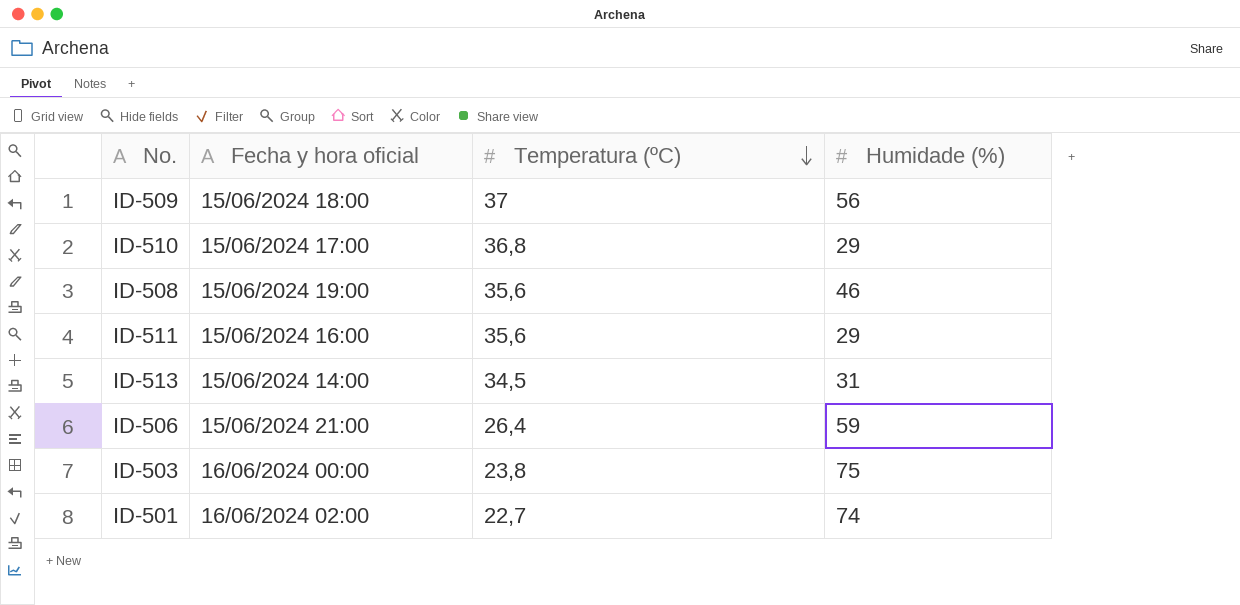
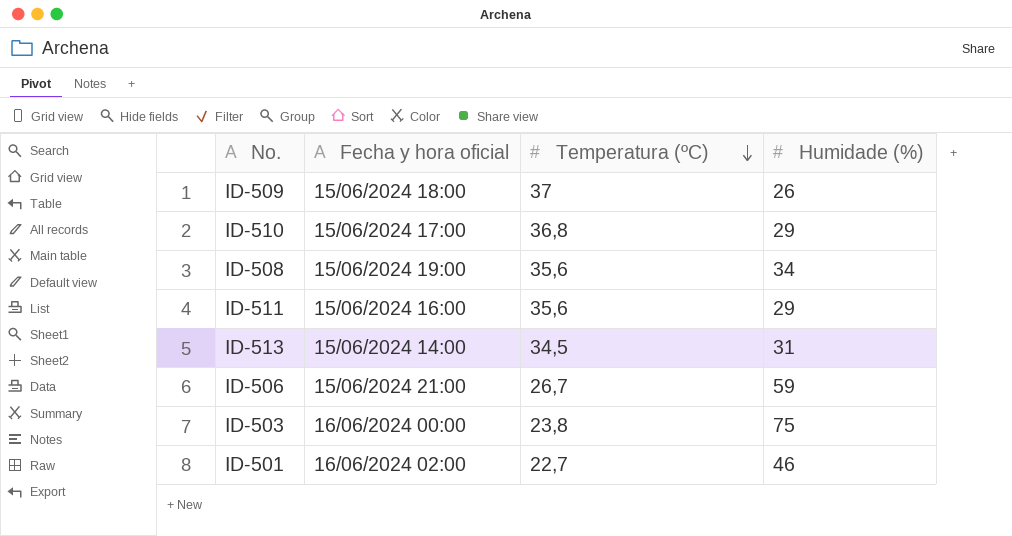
ID-509 | Humidade (%): 56 -> 26
ID-508 | Humidade (%): 46 -> 34
ID-506 | Temperatura (ºC): 26,4 -> 26,7
ID-501 | Humidade (%): 74 -> 46

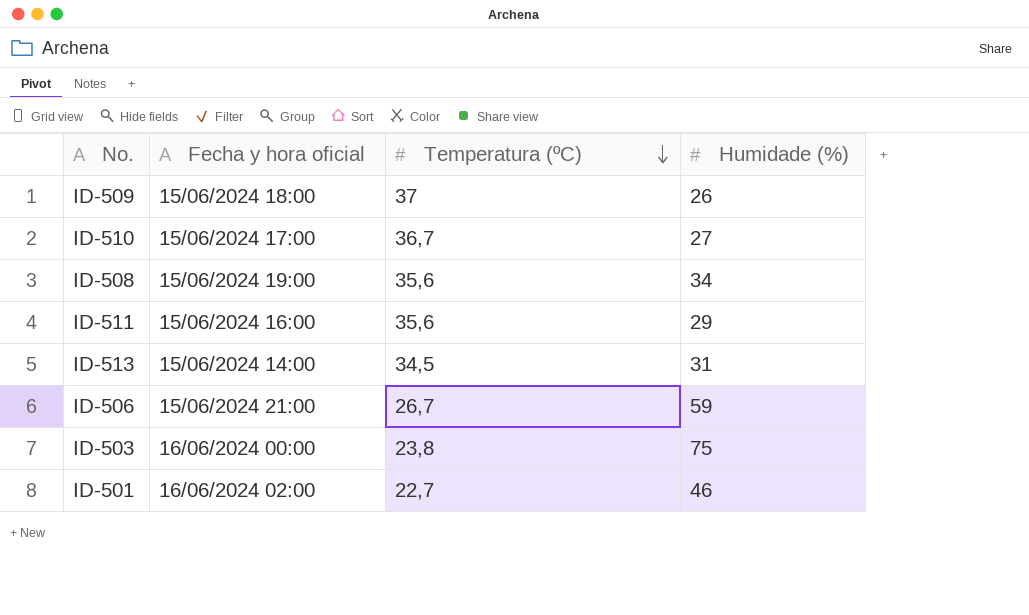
ID-510 | Temperatura (ºC): 36,8 -> 36,7
ID-510 | Humidade (%): 29 -> 27

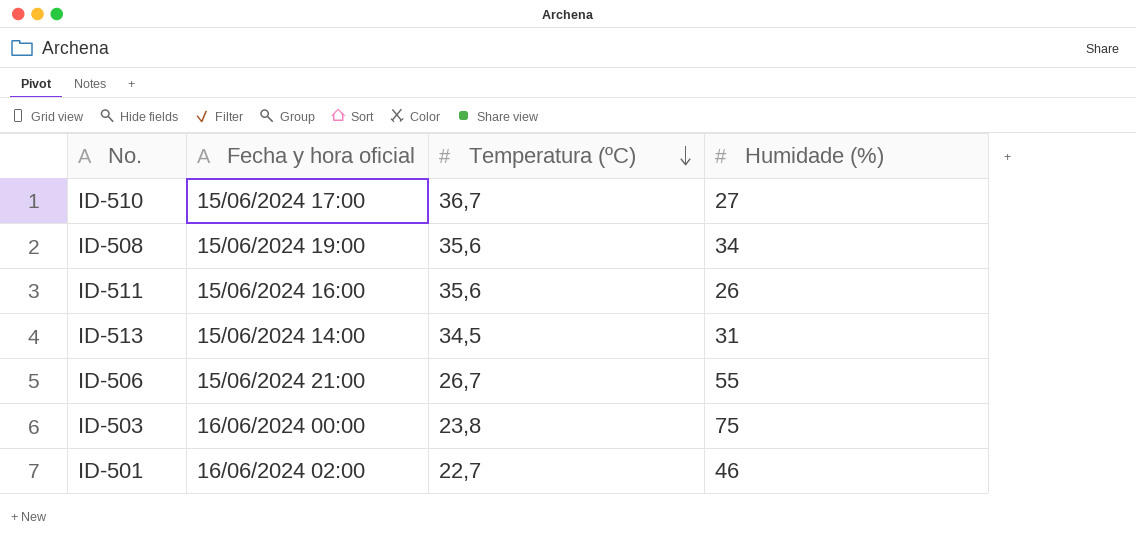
row ID-509: 15/06/2024 18:00 | 37 | 26 -> none
ID-511 | Humidade (%): 29 -> 26
ID-506 | Humidade (%): 59 -> 55

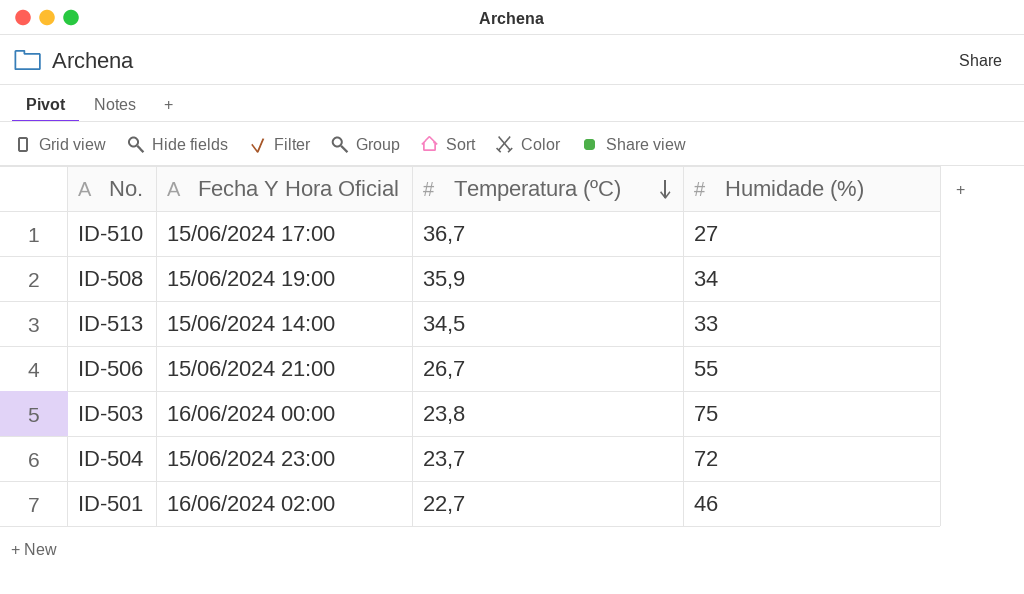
column name: Fecha y hora oficial -> Fecha Y Hora Oficial
row ID-511: 15/06/2024 16:00 | 35,6 | 26 -> none
ID-508 | Temperatura (ºC): 35,6 -> 35,9
ID-513 | Humidade (%): 31 -> 33
row ID-504: none -> 15/06/2024 23:00 | 23,7 | 72

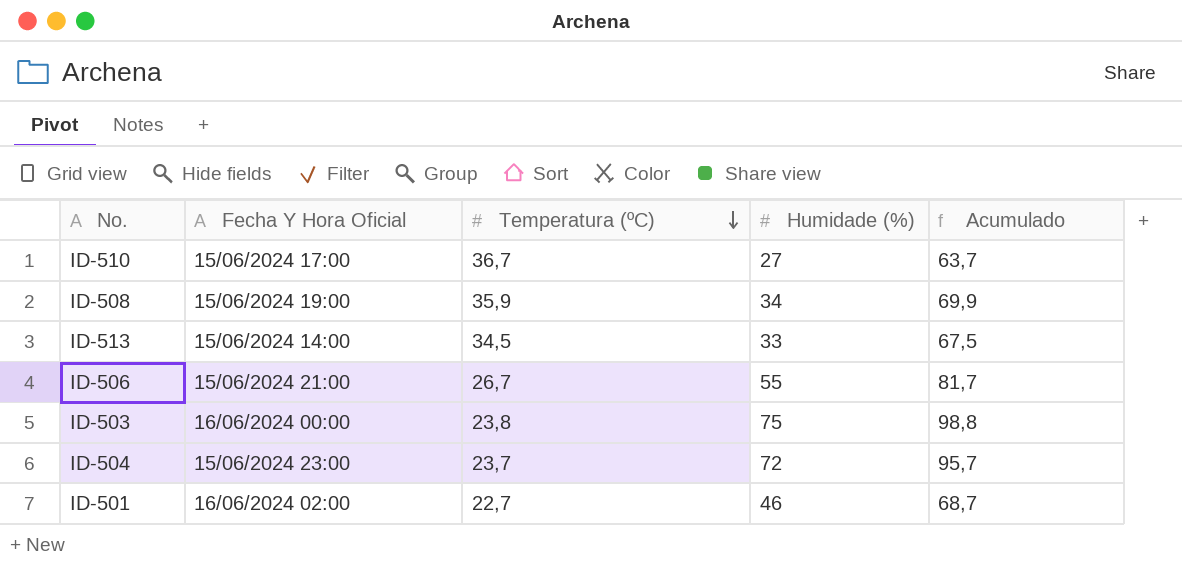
column Acumulado | formula: none -> [Temperatura (ºC)] + [Humidade (%)]

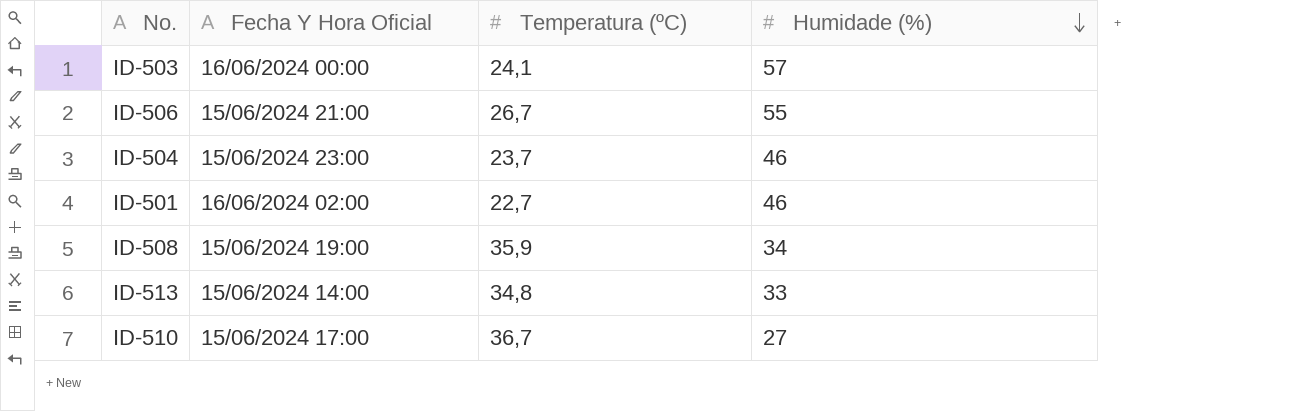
row order: Temperatura (ºC) descending -> Humidade (%) descending
column Acumulado | formula: [Temperatura (ºC)] + [Humidade (%)] -> none
ID-503 | Temperatura (ºC): 23,8 -> 24,1
ID-503 | Humidade (%): 75 -> 57
ID-504 | Humidade (%): 72 -> 46
ID-513 | Temperatura (ºC): 34,5 -> 34,8

